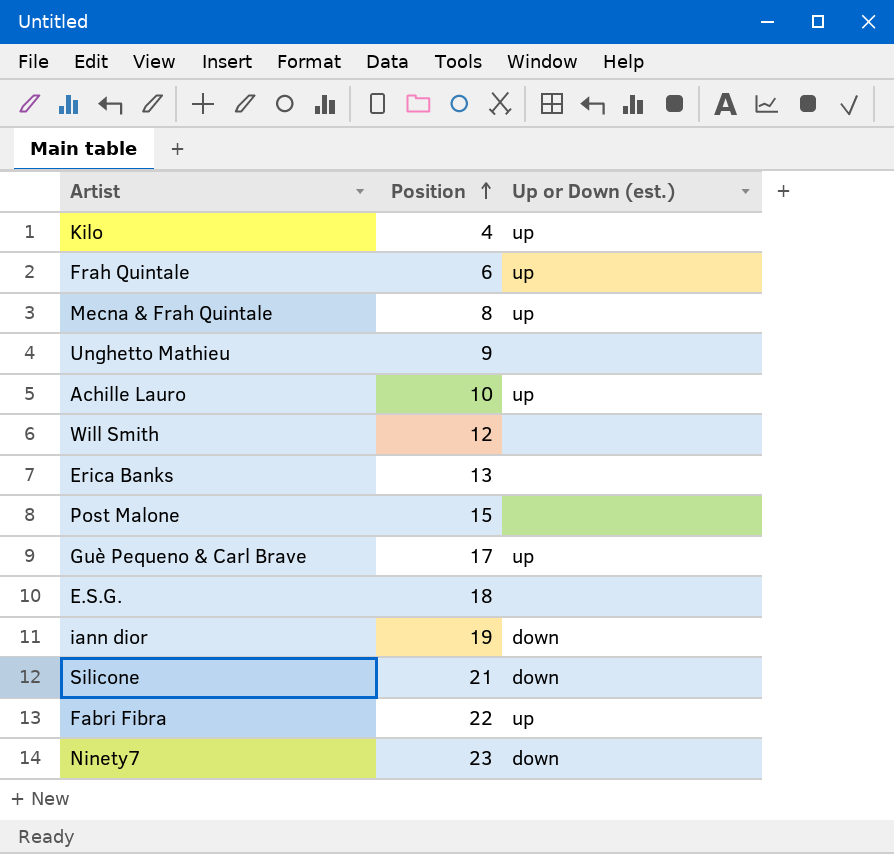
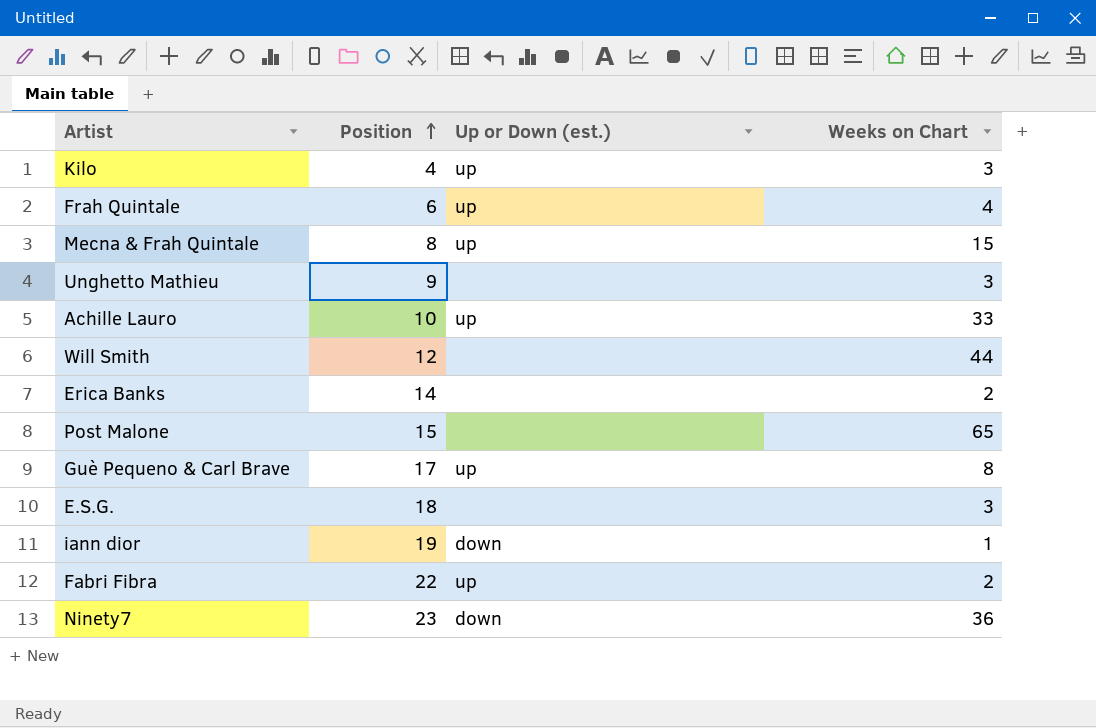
column Weeks on Chart | position: none -> 4
row Silicone: 21 | down -> none
Erica Banks | Position: 13 -> 14

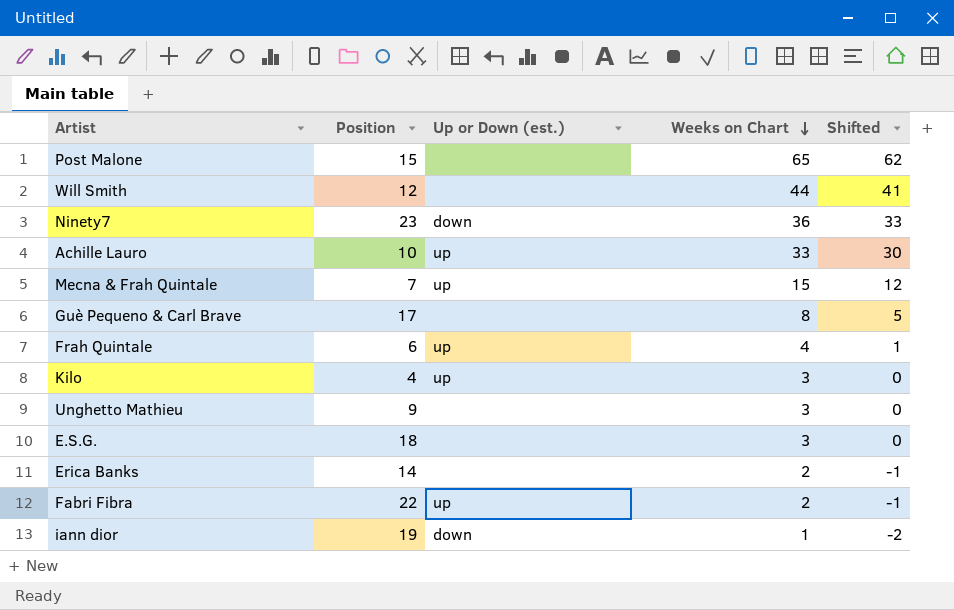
row order: Position ascending -> Weeks on Chart descending
column Shifted | formula: none -> [Weeks on Chart] - 3
Mecna & Frah Quintale | Position: 8 -> 7
Guè Pequeno & Carl Brave | Up or Down (est.): up -> none

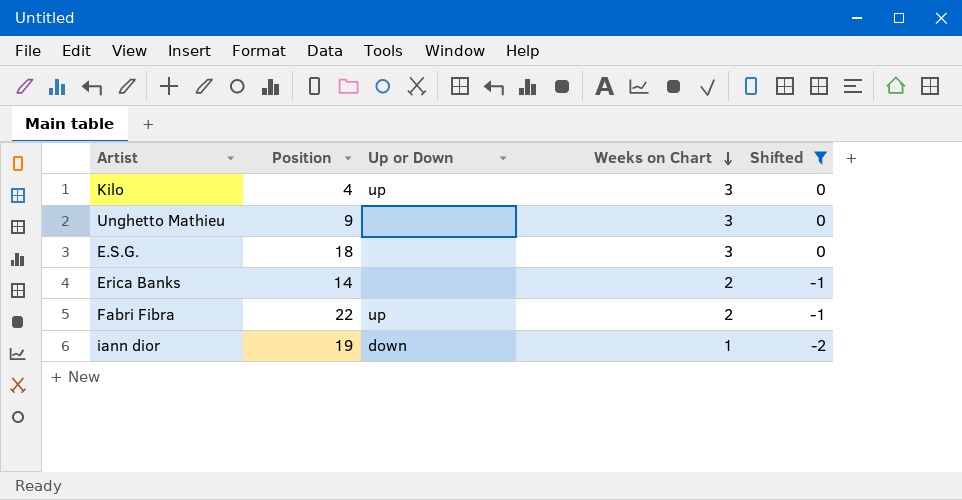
filter: none -> Shifted <= 0
column name: Up or Down (est.) -> Up or Down

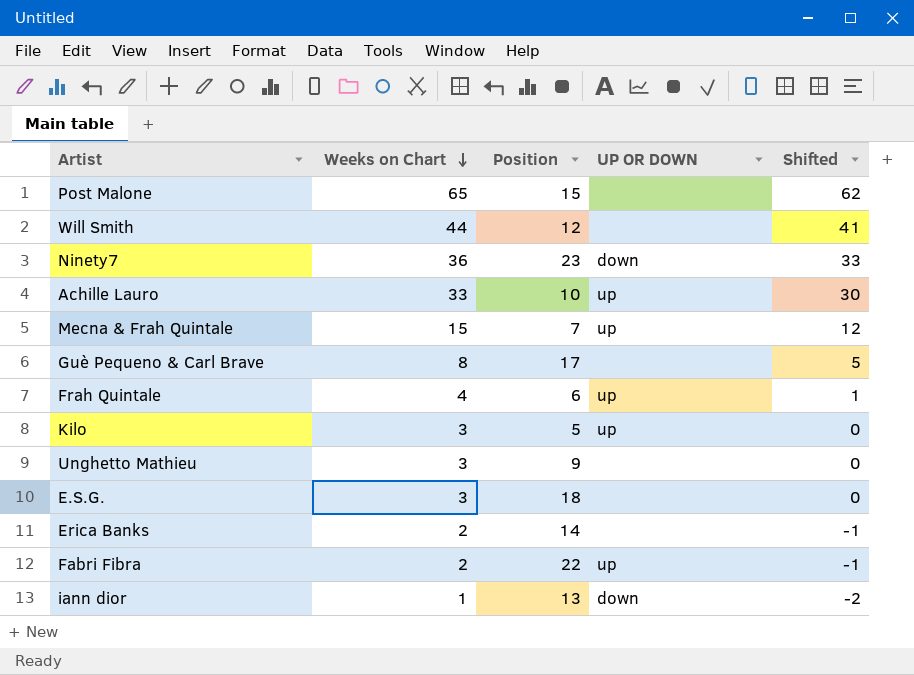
filter: Shifted <= 0 -> none
column Weeks on Chart | position: 4 -> 2
column name: Up or Down -> UP OR DOWN
Kilo | Position: 4 -> 5
iann dior | Position: 19 -> 13

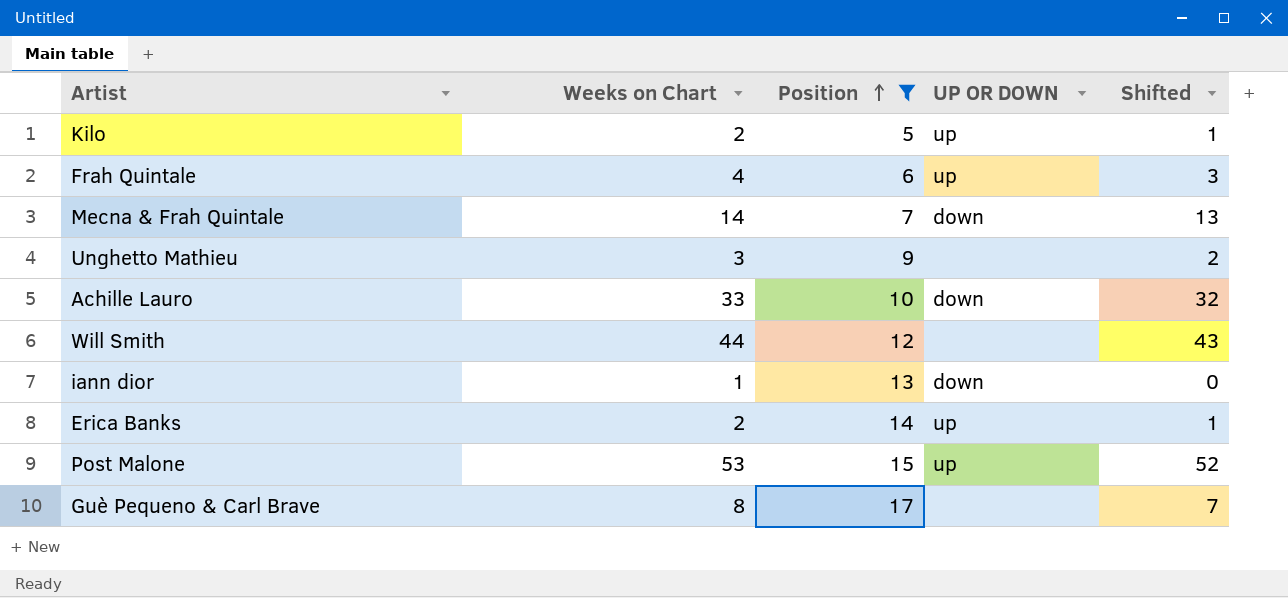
filter: none -> Position <= 17
row order: Weeks on Chart descending -> Position ascending
column Shifted | formula: [Weeks on Chart] - 3 -> [Weeks on Chart] - 1
Kilo | Weeks on Chart: 3 -> 2
Mecna & Frah Quintale | Weeks on Chart: 15 -> 14
Mecna & Frah Quintale | UP OR DOWN: up -> down
Achille Lauro | UP OR DOWN: up -> down
Erica Banks | UP OR DOWN: none -> up
Post Malone | Weeks on Chart: 65 -> 53
Post Malone | UP OR DOWN: none -> up

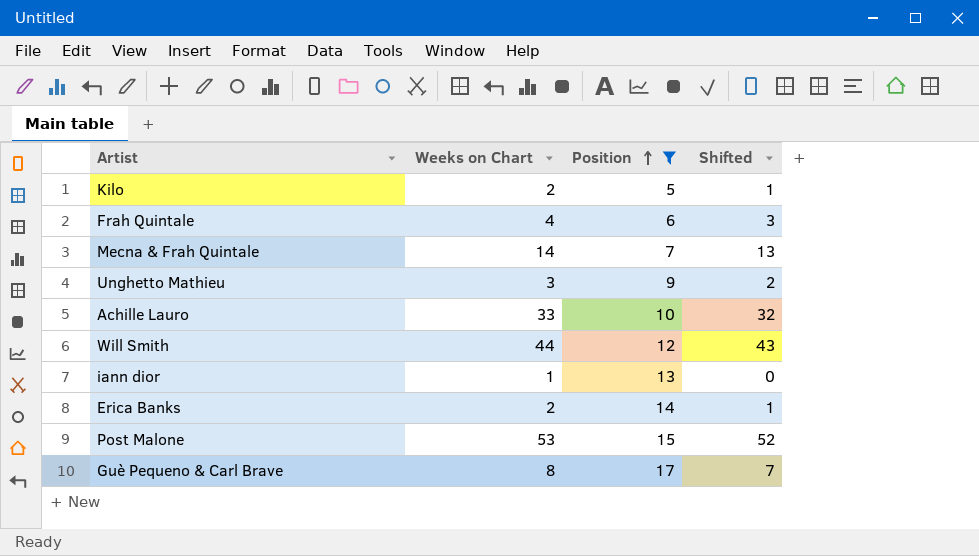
column UP OR DOWN | position: 4 -> none

